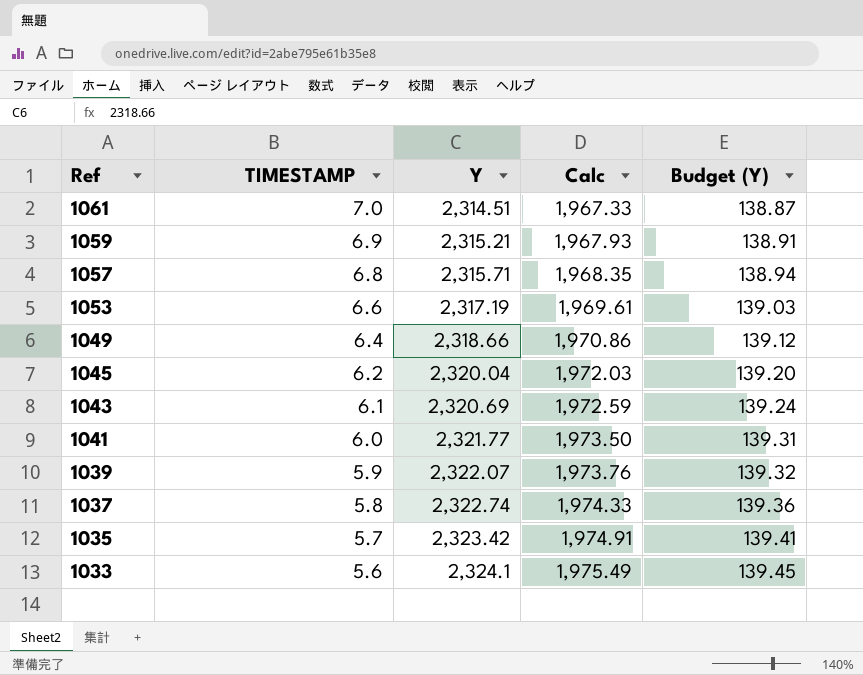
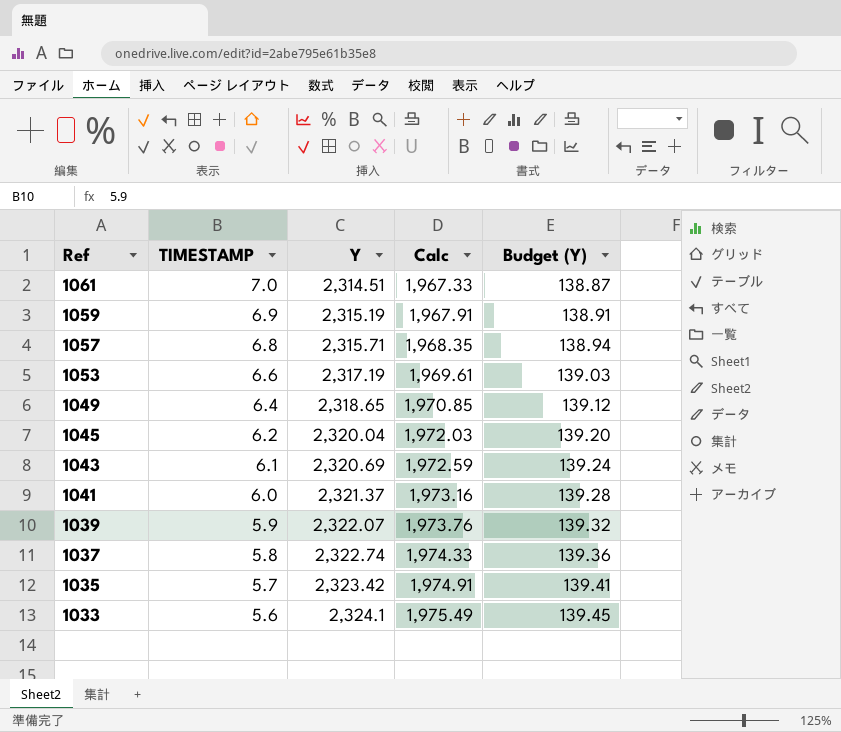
1059 | Y: 2,315.21 -> 2,315.19
1059 | Calc: 1,967.93 -> 1,967.91
1049 | Y: 2,318.66 -> 2,318.65
1049 | Calc: 1,970.86 -> 1,970.85
1041 | Y: 2,321.77 -> 2,321.37
1041 | Calc: 1,973.50 -> 1,973.16
1041 | Budget (Y): 139.31 -> 139.28

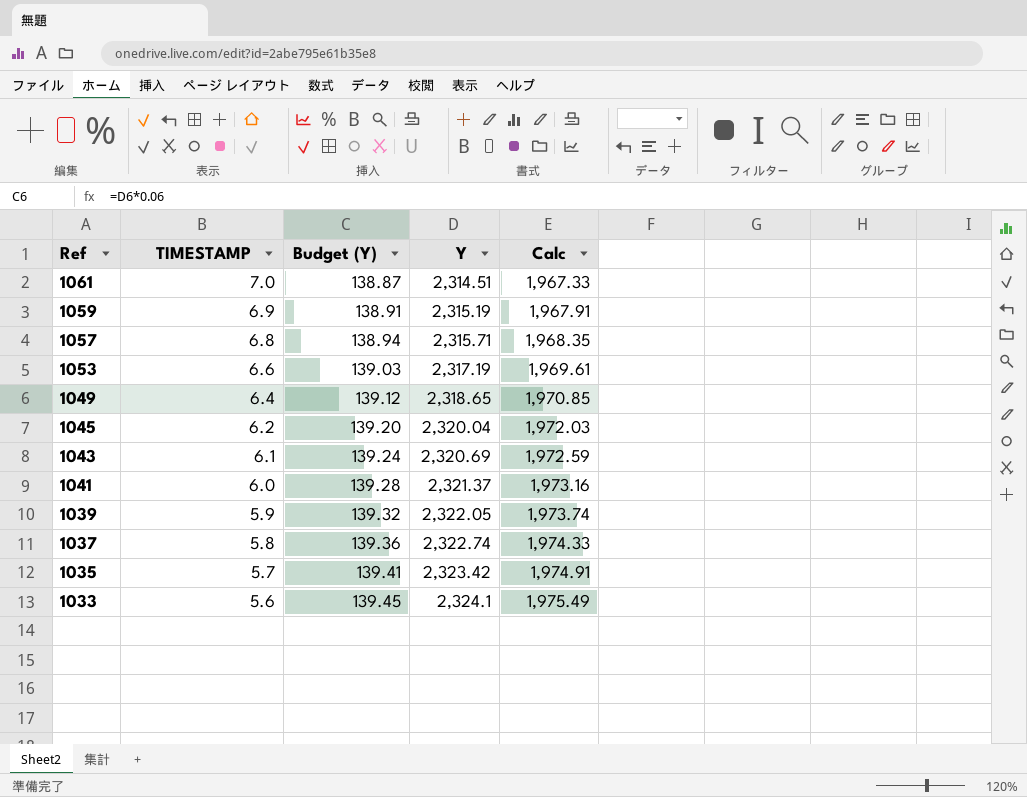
column Budget (Y) | position: 5 -> 3
1039 | Y: 2,322.07 -> 2,322.05
1039 | Calc: 1,973.76 -> 1,973.74

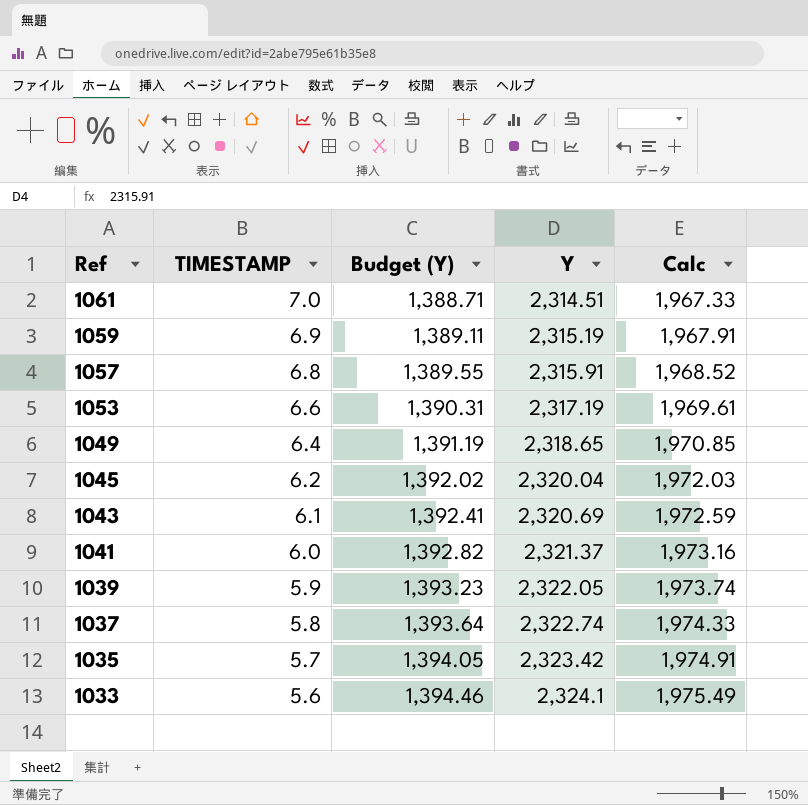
column Budget (Y) | formula: [Y] * 0.06 -> [Y] * 0.6
1057 | Y: 2,315.71 -> 2,315.91
1057 | Calc: 1,968.35 -> 1,968.52

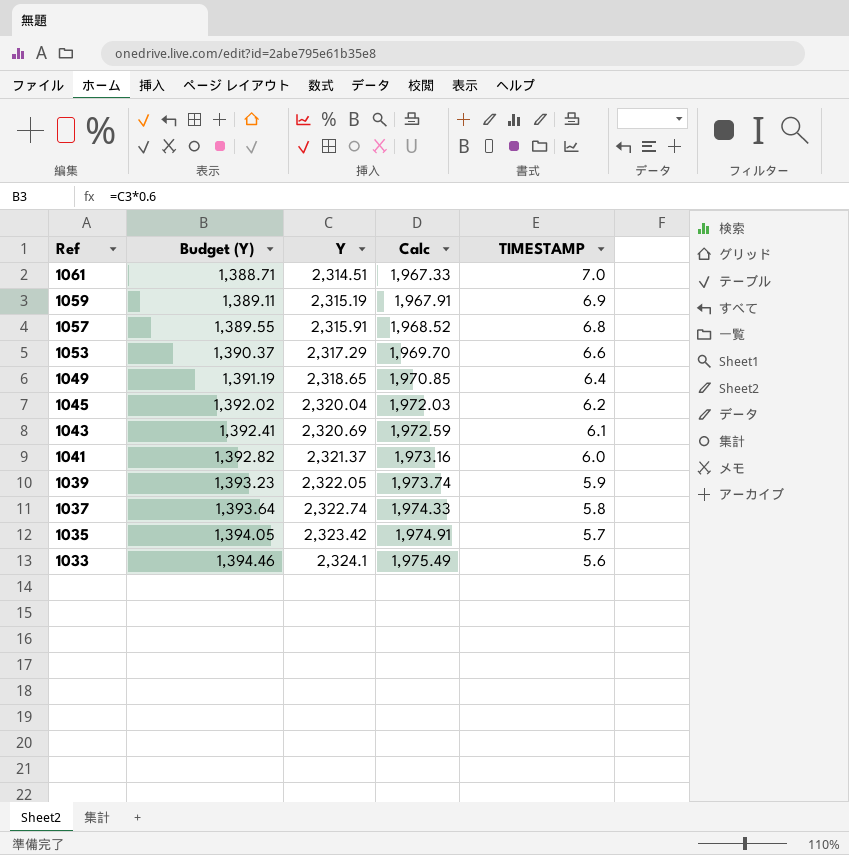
column TIMESTAMP | position: 2 -> 5
1053 | Budget (Y): 1,390.31 -> 1,390.37
1053 | Y: 2,317.19 -> 2,317.29
1053 | Calc: 1,969.61 -> 1,969.70

